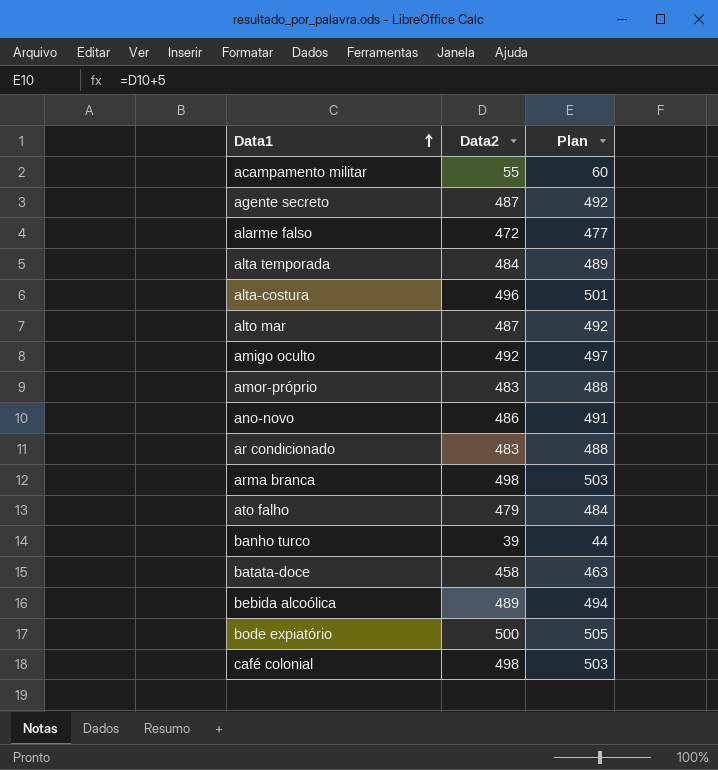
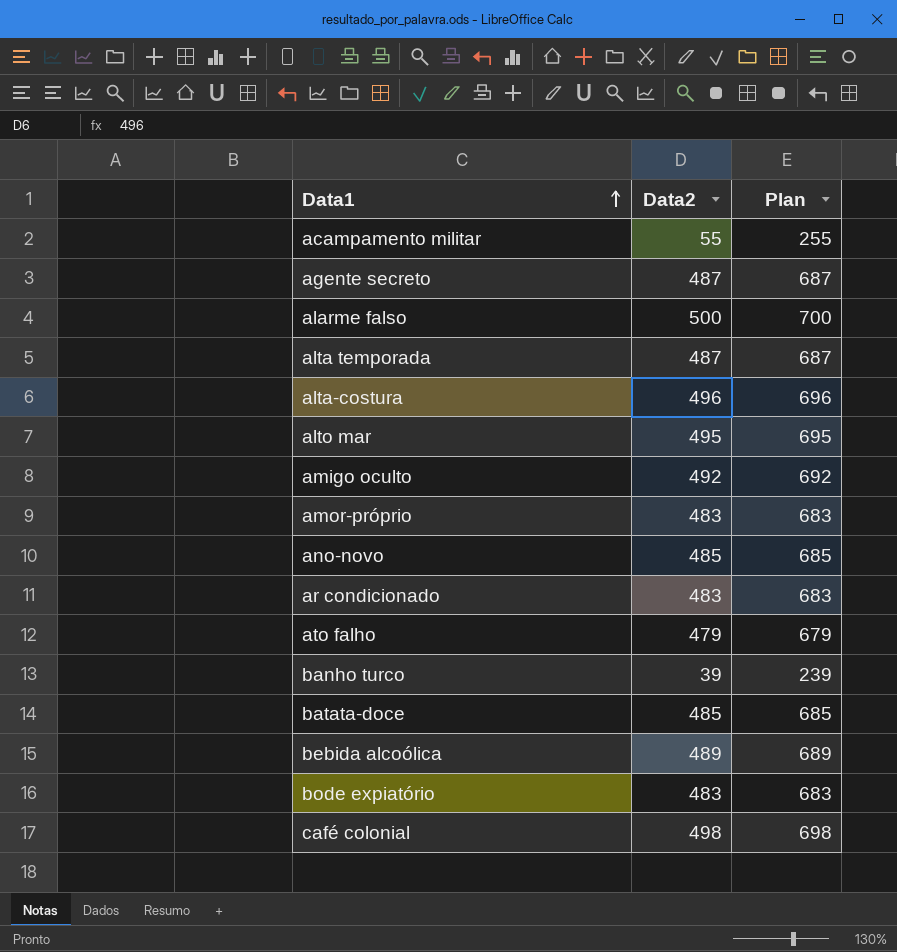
column Plan | formula: [Data2] + 5 -> [Data2] + 200
row arma branca: 498 | 503 -> none
alarme falso | Data2: 472 -> 500
alta temporada | Data2: 484 -> 487
alto mar | Data2: 487 -> 495
ano-novo | Data2: 486 -> 485
batata-doce | Data2: 458 -> 485
bode expiatório | Data2: 500 -> 483

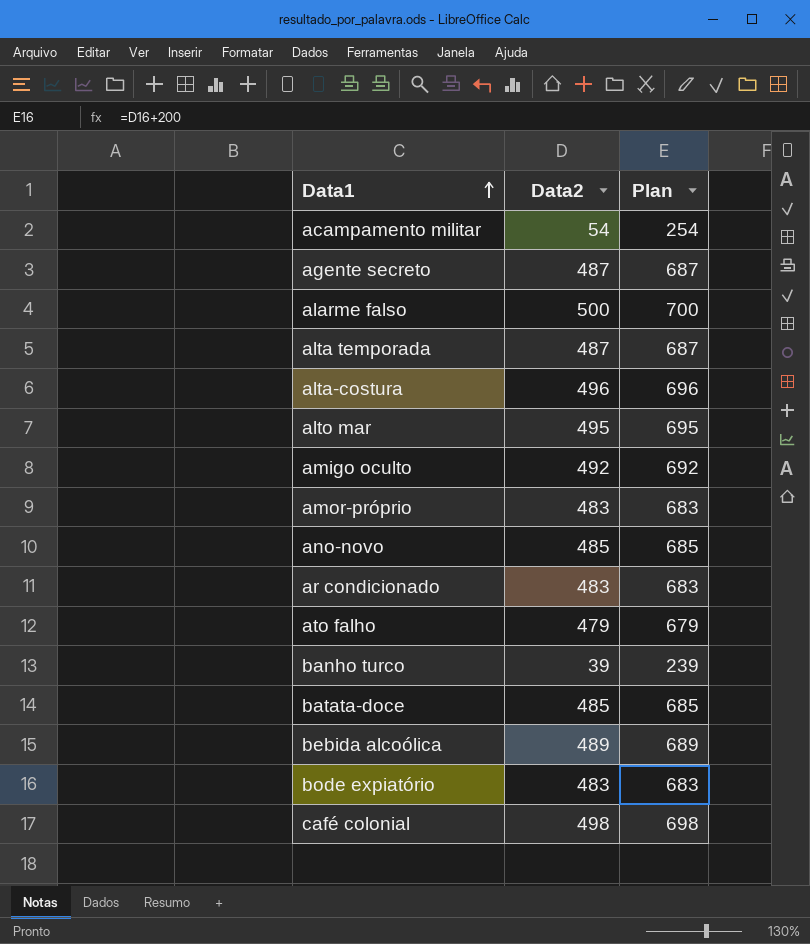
acampamento militar | Data2: 55 -> 54
acampamento militar | Plan: 255 -> 254

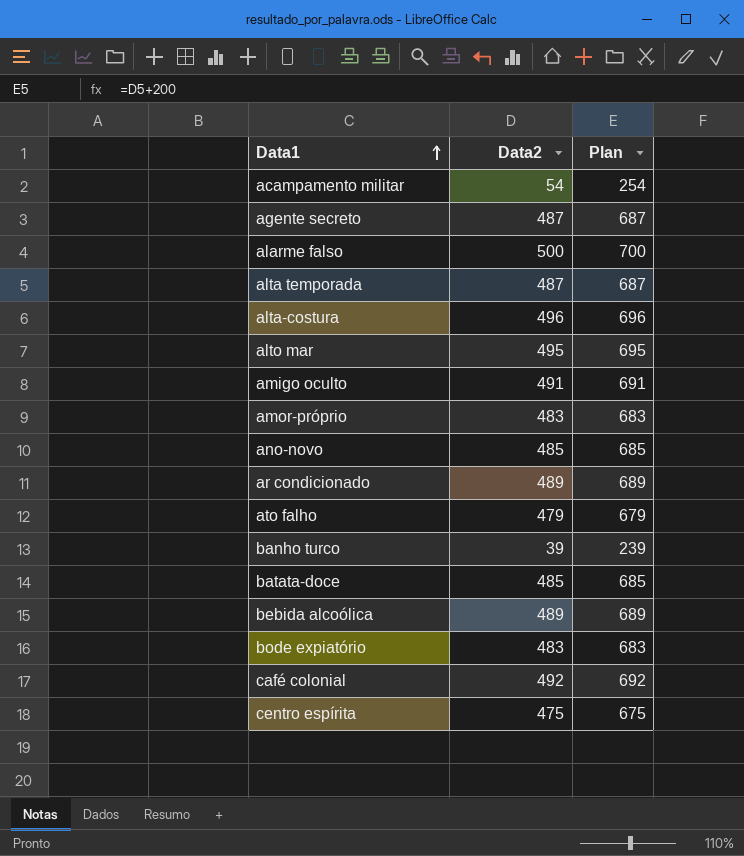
amigo oculto | Data2: 492 -> 491
amigo oculto | Plan: 692 -> 691
ar condicionado | Data2: 483 -> 489
ar condicionado | Plan: 683 -> 689
café colonial | Data2: 498 -> 492
café colonial | Plan: 698 -> 692
row centro espírita: none -> 475 | 675

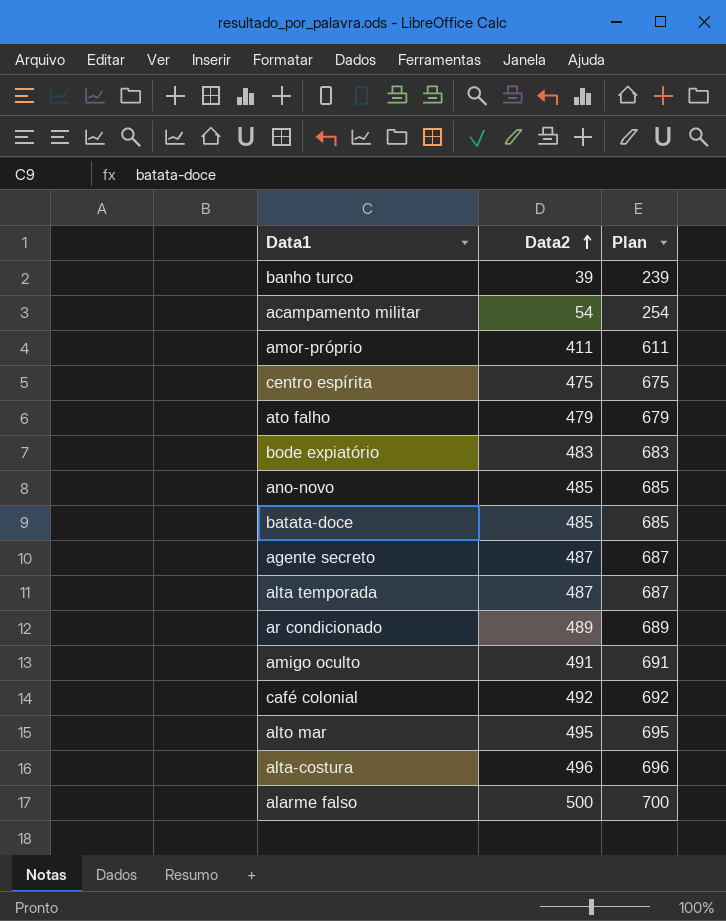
row order: Data1 ascending -> Data2 ascending
row bebida alcoólica: 489 | 689 -> none
amor-próprio | Data2: 483 -> 411
amor-próprio | Plan: 683 -> 611

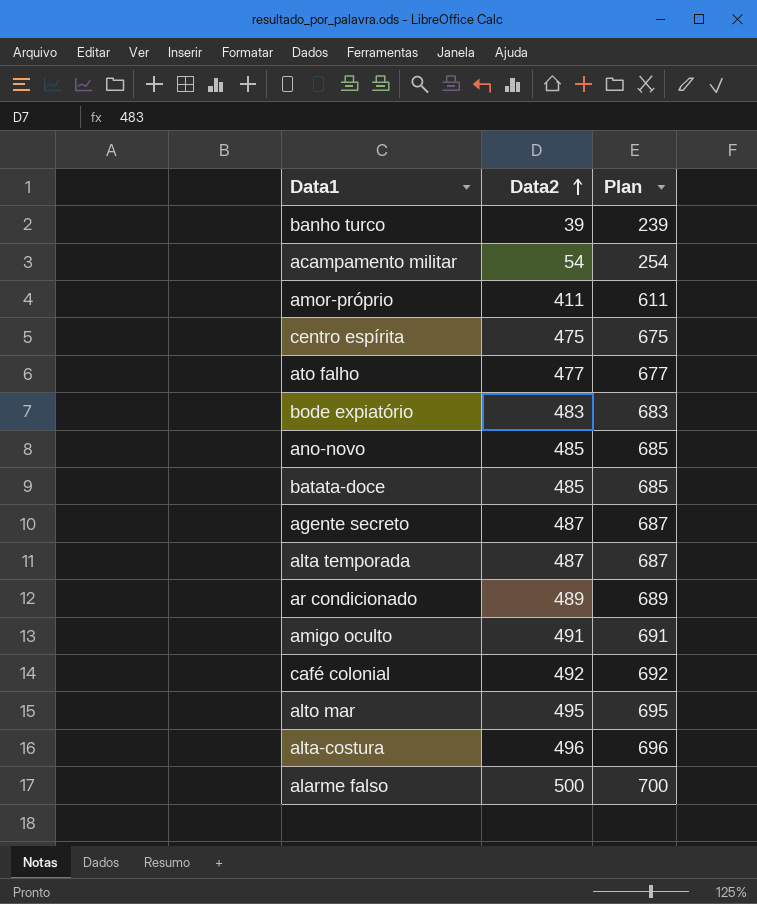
ato falho | Data2: 479 -> 477
ato falho | Plan: 679 -> 677

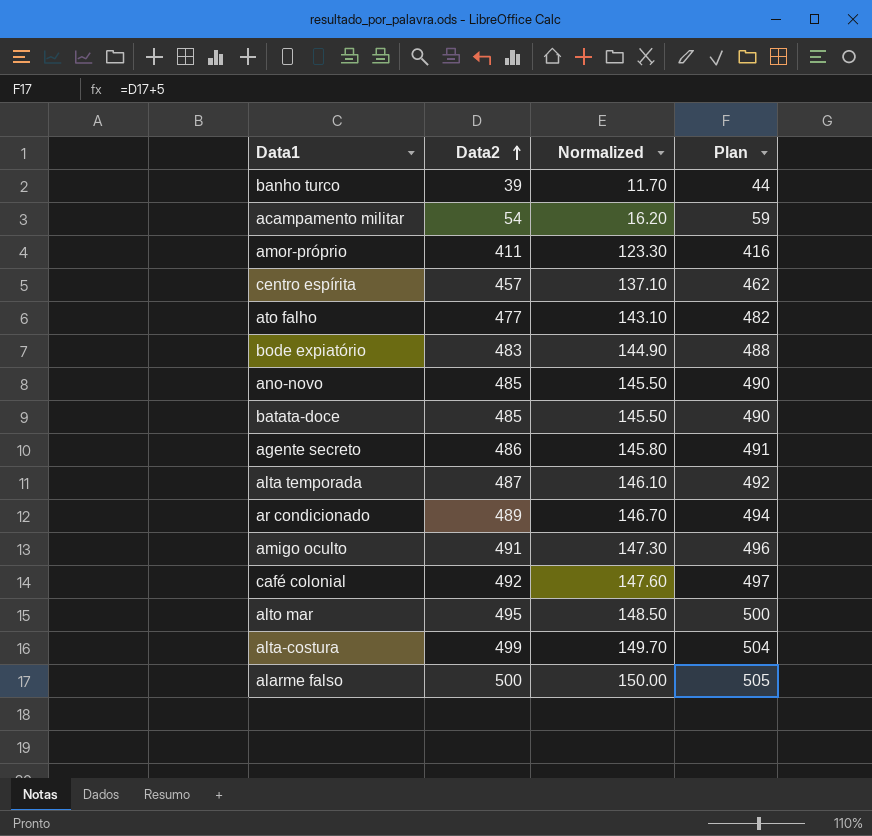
column Normalized | formula: none -> [Data2] * 0.3
column Plan | formula: [Data2] + 200 -> [Data2] + 5
centro espírita | Data2: 475 -> 457
agente secreto | Data2: 487 -> 486
alta-costura | Data2: 496 -> 499

